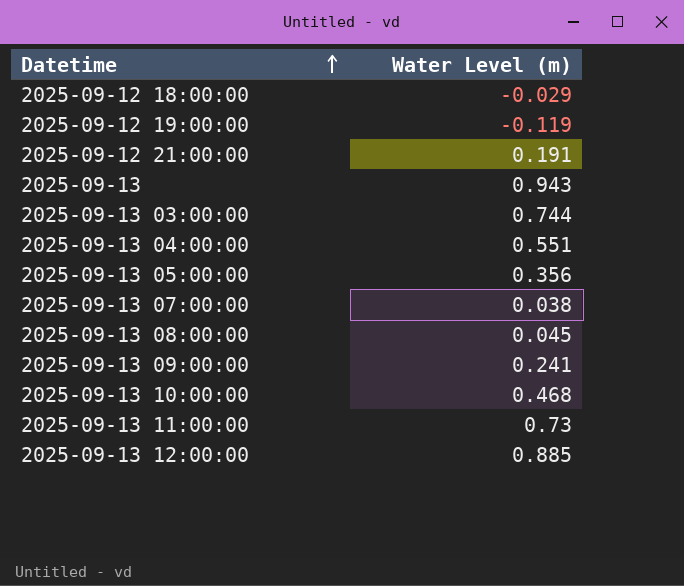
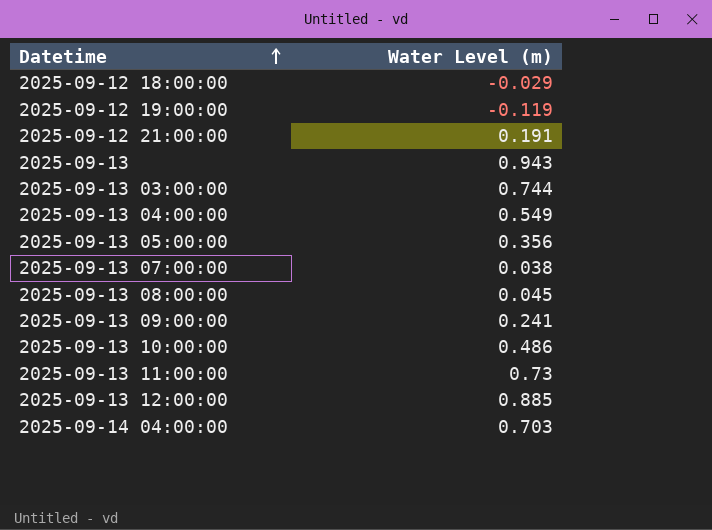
2025-09-13 04:00:00 | Water Level (m): 0.551 -> 0.549
2025-09-13 10:00:00 | Water Level (m): 0.468 -> 0.486
row 2025-09-14 04:00:00: none -> 0.703

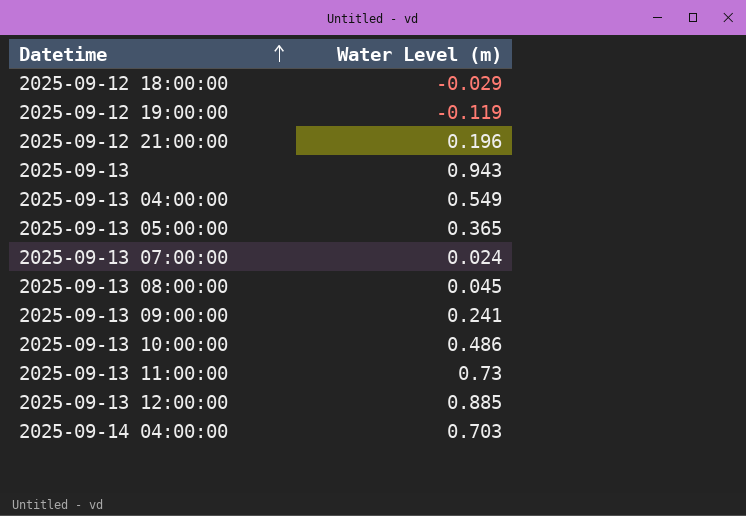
row 2025-09-13 03:00:00: 0.744 -> none
2025-09-12 21:00:00 | Water Level (m): 0.191 -> 0.196
2025-09-13 05:00:00 | Water Level (m): 0.356 -> 0.365
2025-09-13 07:00:00 | Water Level (m): 0.038 -> 0.024

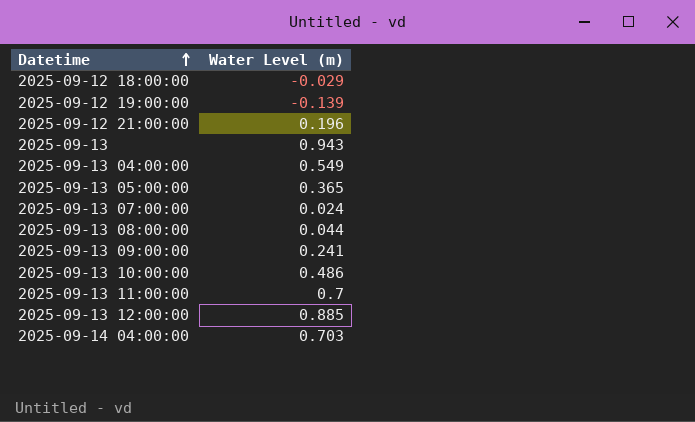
2025-09-12 19:00:00 | Water Level (m): -0.119 -> -0.139
2025-09-13 08:00:00 | Water Level (m): 0.045 -> 0.044
2025-09-13 11:00:00 | Water Level (m): 0.73 -> 0.7

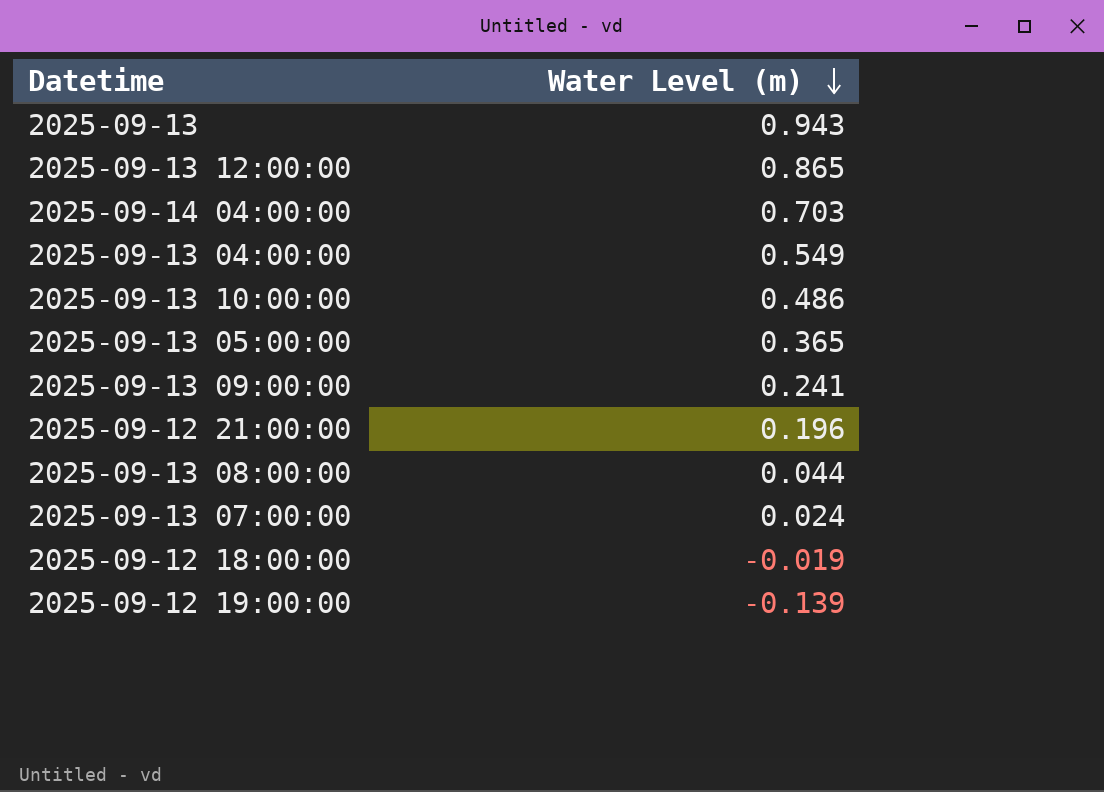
row order: Datetime ascending -> Water Level (m) descending
row 2025-09-13 11:00:00: 0.7 -> none
2025-09-13 12:00:00 | Water Level (m): 0.885 -> 0.865
2025-09-12 18:00:00 | Water Level (m): -0.029 -> -0.019

